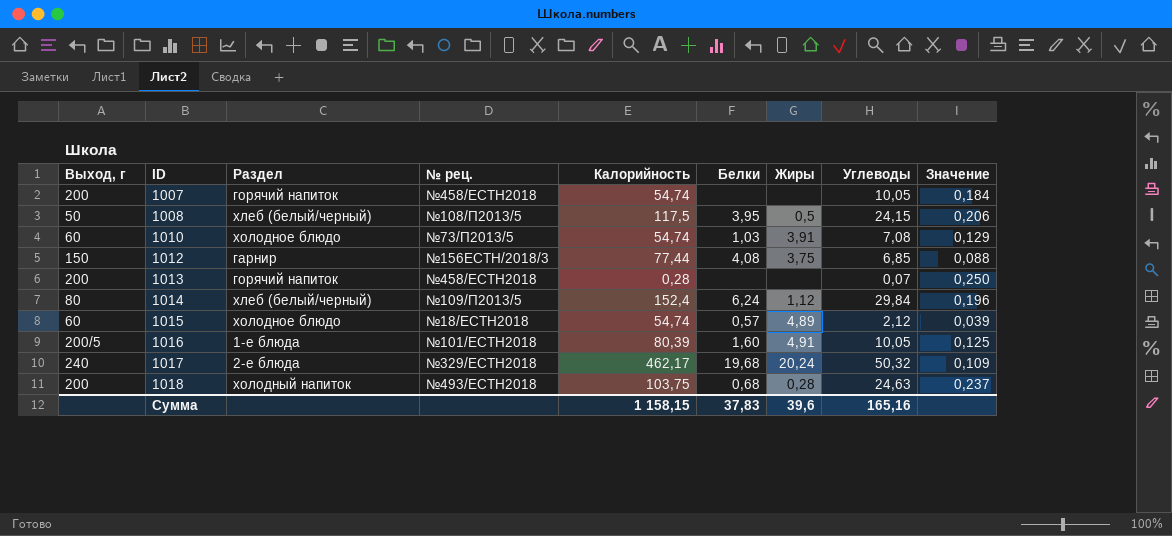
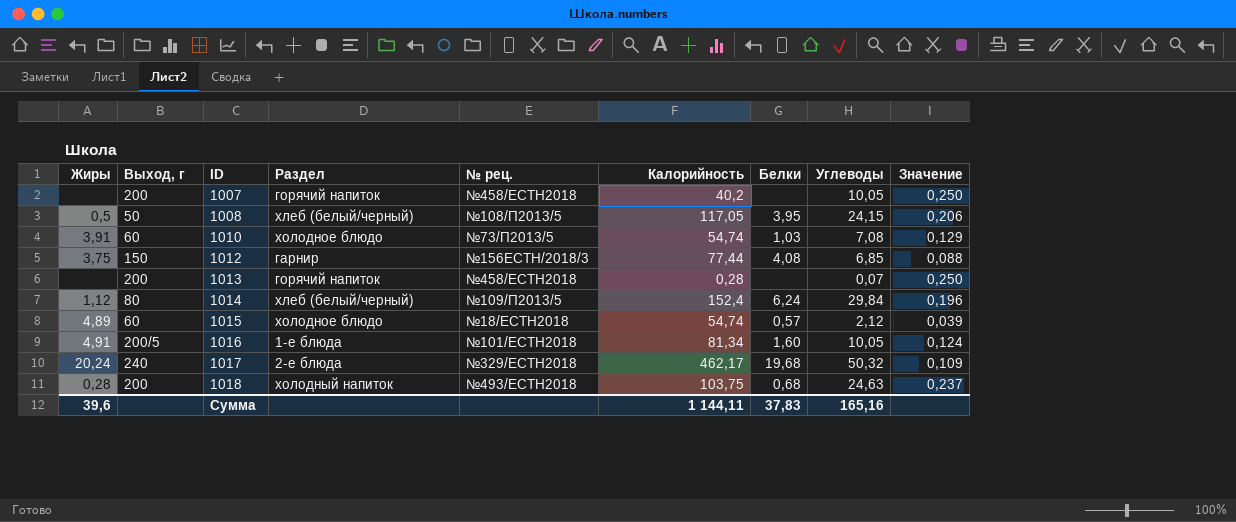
column Жиры | position: 7 -> 1
1007 | Калорийность: 54,74 -> 40,2
1007 | Значение: 0,184 -> 0,250
1008 | Калорийность: 117,5 -> 117,05
1016 | Калорийность: 80,39 -> 81,34
1016 | Значение: 0,125 -> 0,124
Сумма | Калорийность: 1 158,15 -> 1 144,11

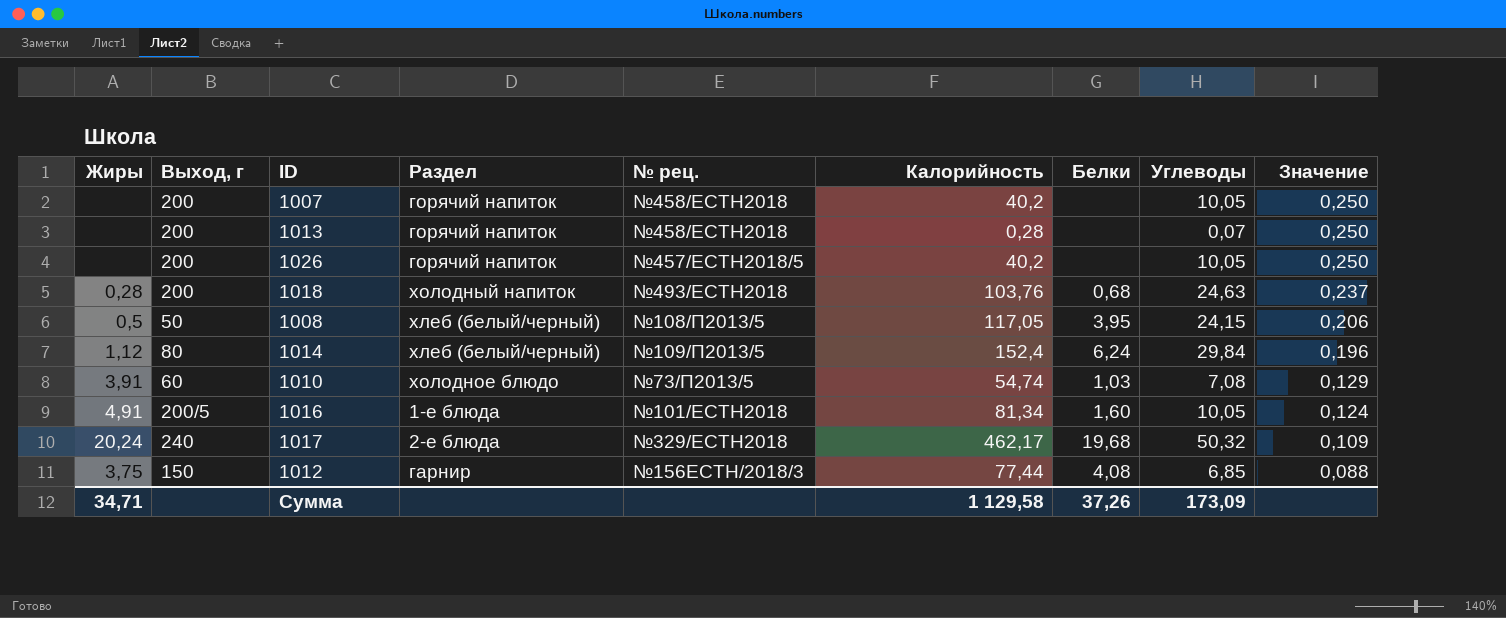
row order: ID ascending -> Значение descending
row 1015: 4,89 | 60 | холодное блюдо | №18/ЕСТН2018 | 54,74 | 0,57 | 2,12 | 0,039 -> none
row 1026: none -> none | 200 | горячий напиток | №457/ЕСТН2018/5 | 40,2 | none | 10,05 | 0,250
1018 | Калорийность: 103,75 -> 103,76
Сумма | Жиры: 39,6 -> 34,71
Сумма | Калорийность: 1 144,11 -> 1 129,58
Сумма | Белки: 37,83 -> 37,26
Сумма | Углеводы: 165,16 -> 173,09

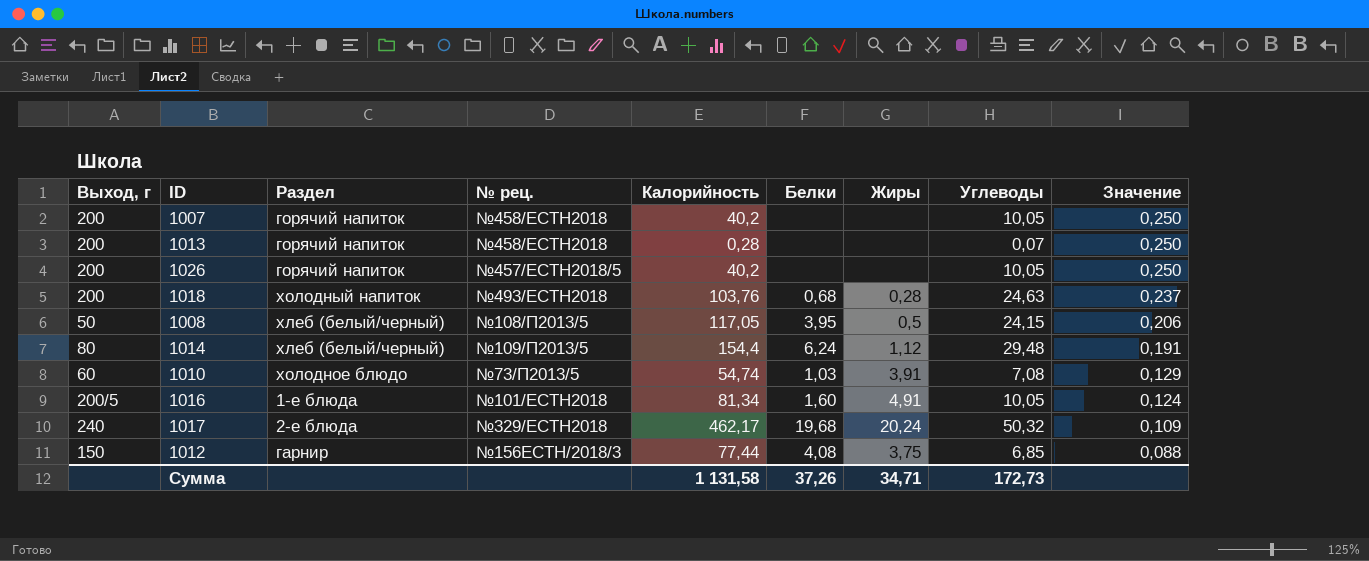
column Жиры | position: 1 -> 7
1014 | Калорийность: 152,4 -> 154,4
1014 | Углеводы: 29,84 -> 29,48
1014 | Значение: 0,196 -> 0,191
Сумма | Калорийность: 1 129,58 -> 1 131,58
Сумма | Углеводы: 173,09 -> 172,73

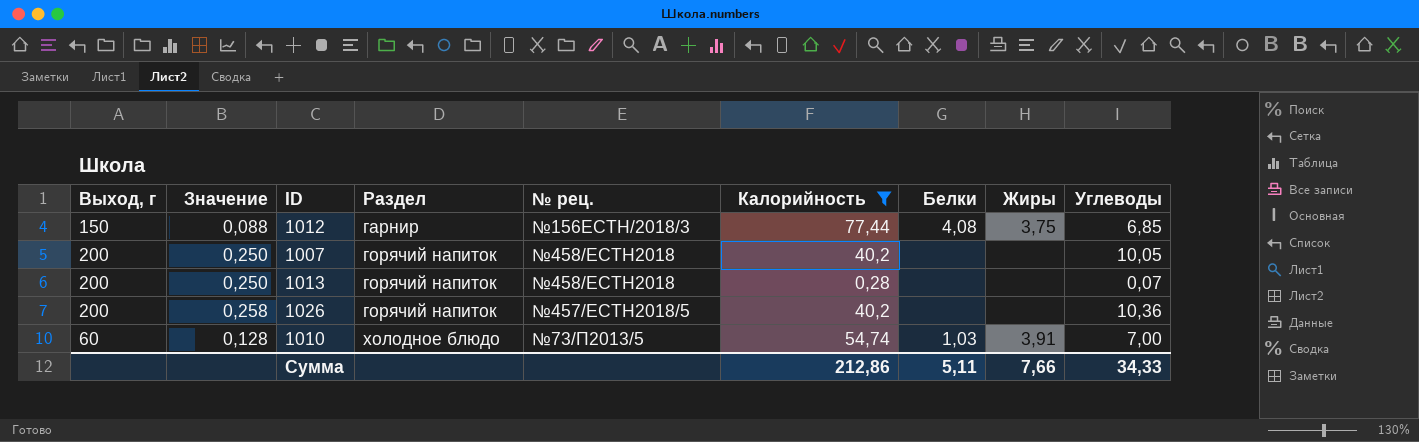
filter: none -> Калорийность <= 77,44
row order: Значение descending -> Раздел ascending
column Значение | position: 9 -> 2
1026 | Значение: 0,250 -> 0,258
1026 | Углеводы: 10,05 -> 10,36
1010 | Значение: 0,129 -> 0,128
1010 | Углеводы: 7,08 -> 7,00
Сумма | Калорийность: 1 131,58 -> 212,86
Сумма | Белки: 37,26 -> 5,11
Сумма | Жиры: 34,71 -> 7,66
Сумма | Углеводы: 172,73 -> 34,33

